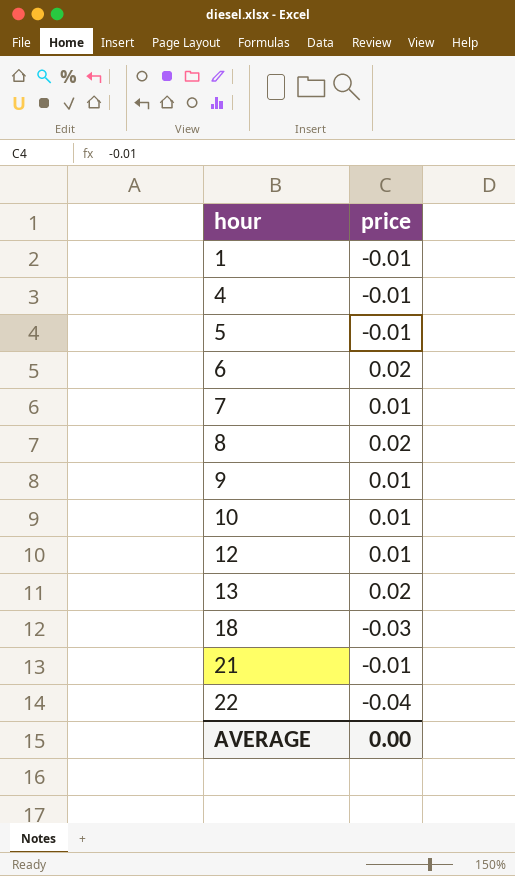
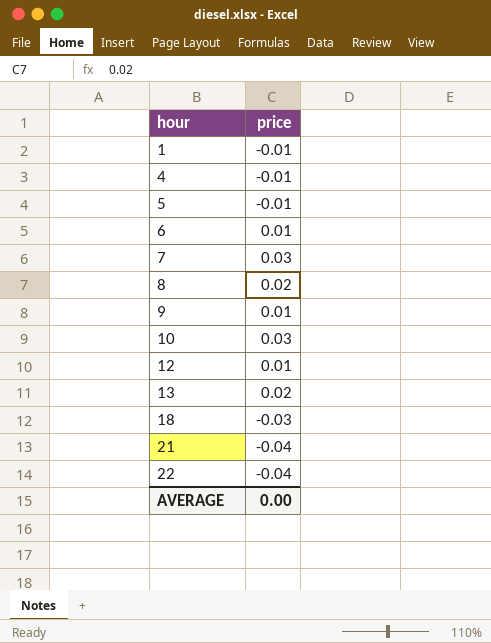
6 | price: 0.02 -> 0.01
7 | price: 0.01 -> 0.03
10 | price: 0.01 -> 0.03
21 | price: -0.01 -> -0.04

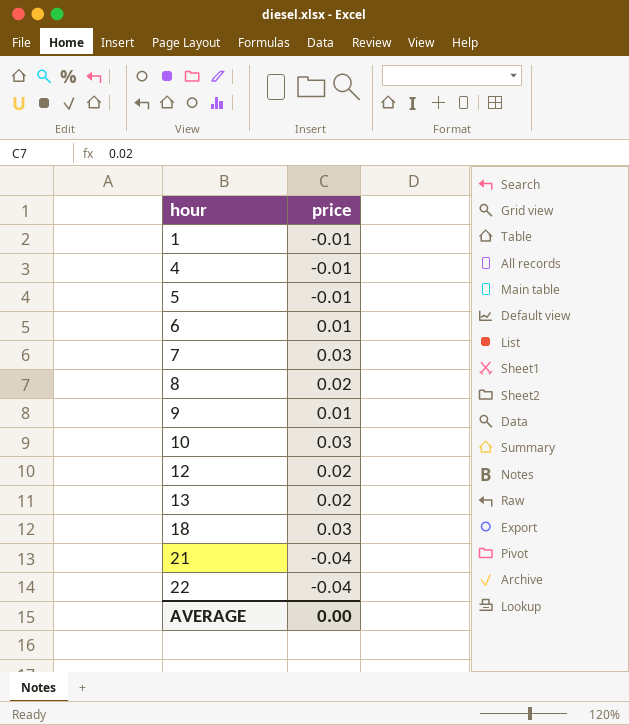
12 | price: 0.01 -> 0.02
18 | price: -0.03 -> 0.03

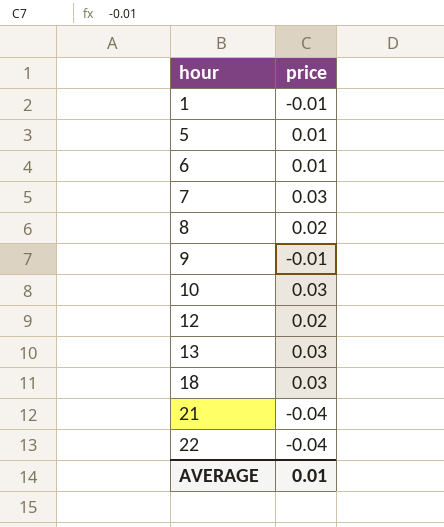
row 4: -0.01 -> none
5 | price: -0.01 -> 0.01
9 | price: 0.01 -> -0.01
13 | price: 0.02 -> 0.03
AVERAGE | price: 0.00 -> 0.01

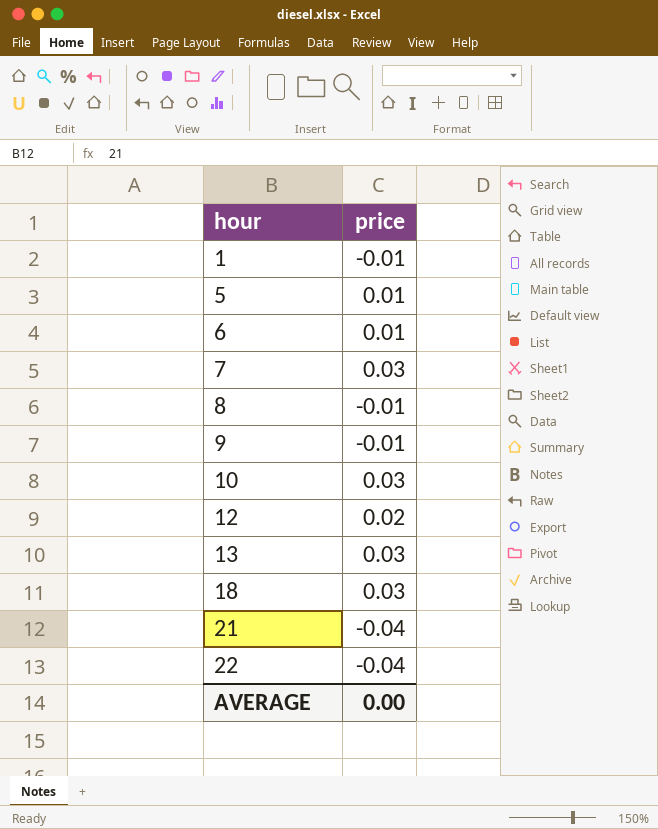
8 | price: 0.02 -> -0.01
AVERAGE | price: 0.01 -> 0.00

